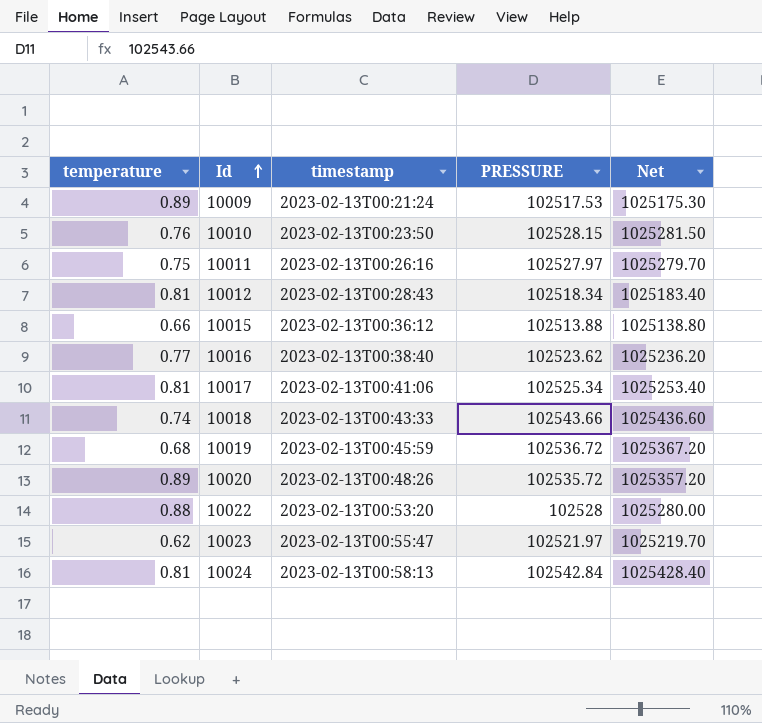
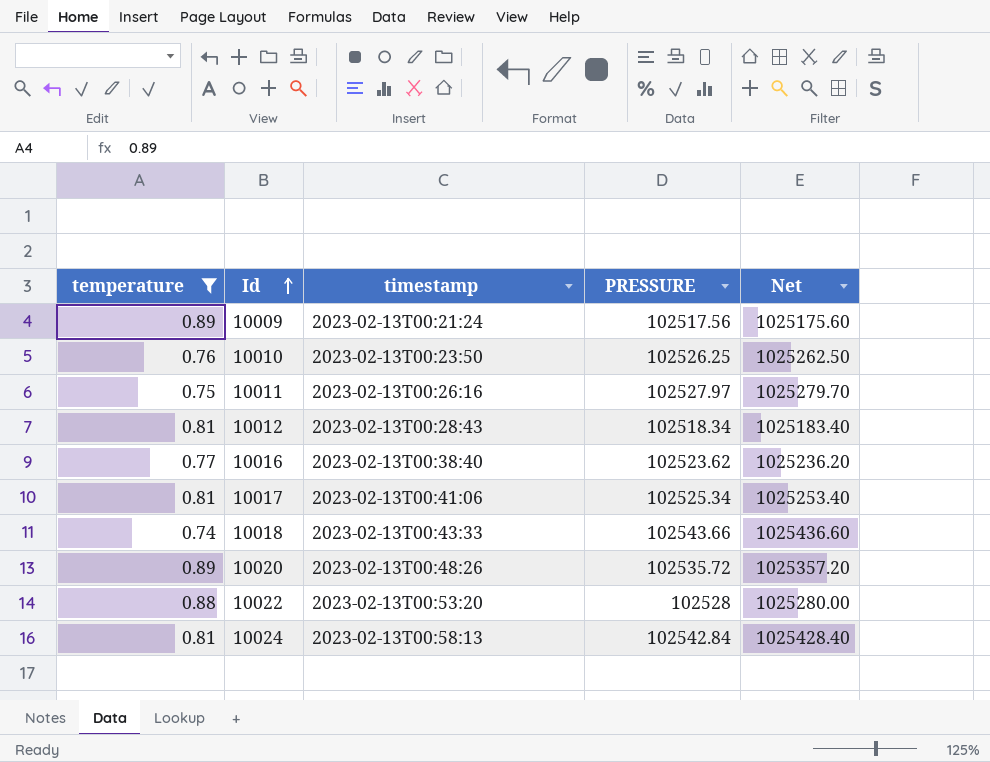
filter: none -> temperature >= 0.74
10009 | PRESSURE: 102517.53 -> 102517.56
10009 | Net: 1025175.30 -> 1025175.60
10010 | PRESSURE: 102528.15 -> 102526.25
10010 | Net: 1025281.50 -> 1025262.50

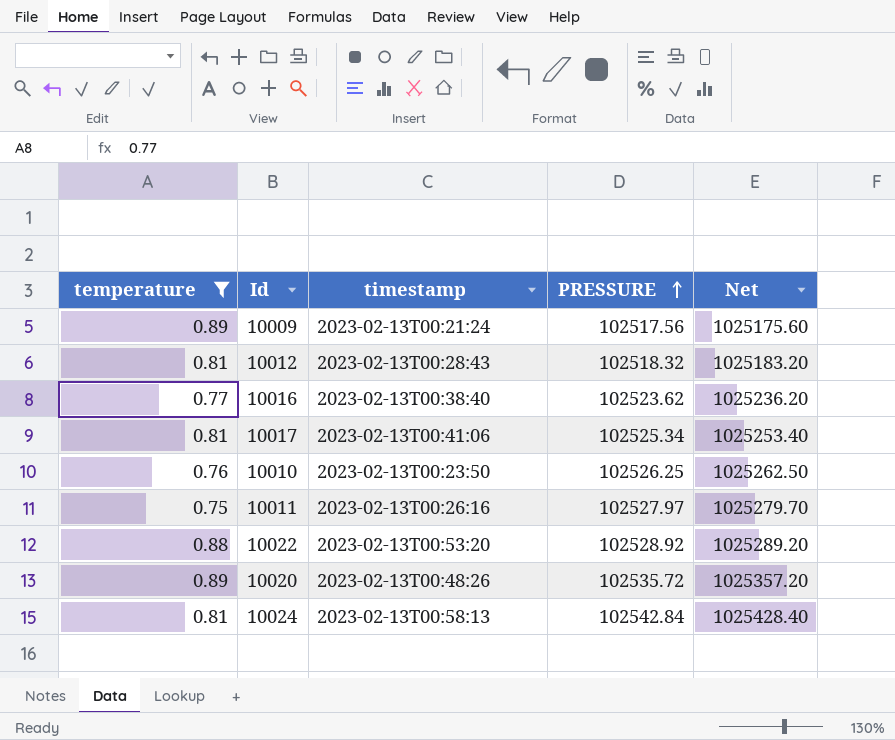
row order: Id ascending -> PRESSURE ascending
row 10018: 0.74 | 2023-02-13T00:43:33 | 102543.66 | 1025436.60 -> none
10012 | PRESSURE: 102518.34 -> 102518.32
10012 | Net: 1025183.40 -> 1025183.20
10022 | PRESSURE: 102528 -> 102528.92
10022 | Net: 1025280.00 -> 1025289.20

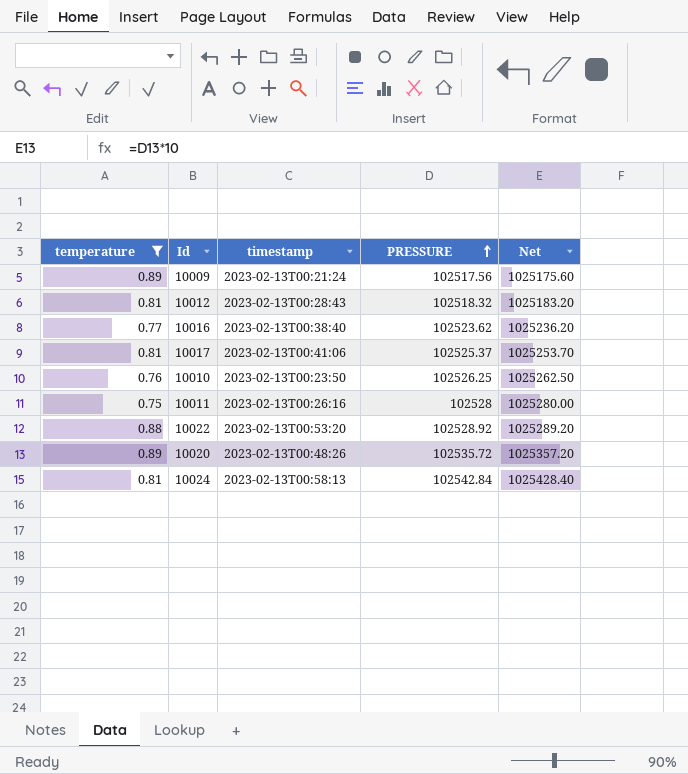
10017 | PRESSURE: 102525.34 -> 102525.37
10017 | Net: 1025253.40 -> 1025253.70
10011 | PRESSURE: 102527.97 -> 102528
10011 | Net: 1025279.70 -> 1025280.00

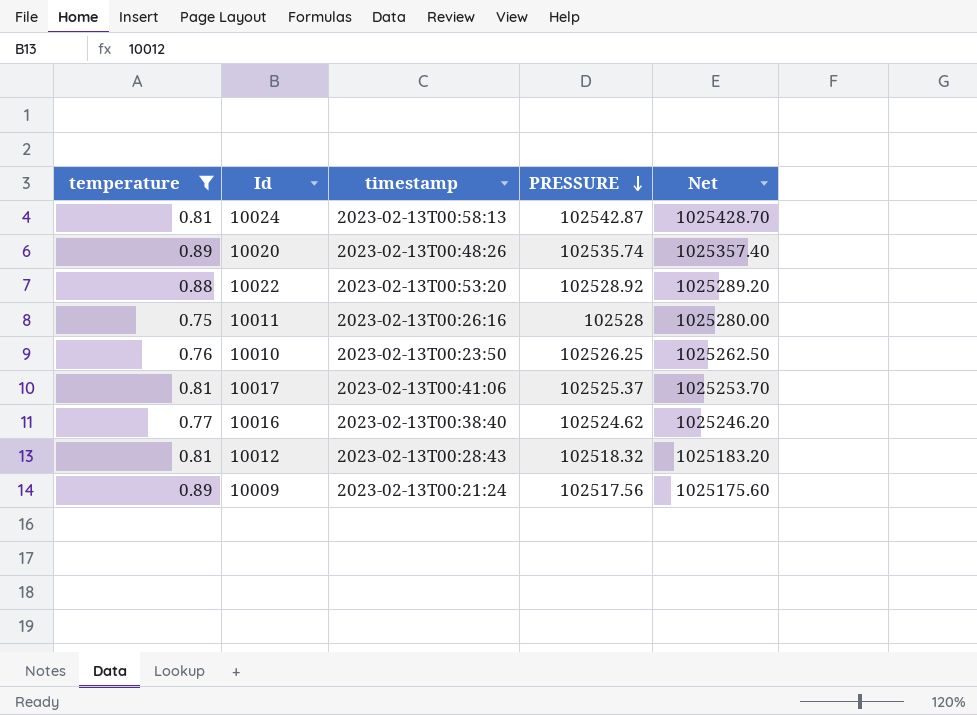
row order: PRESSURE ascending -> PRESSURE descending
10024 | PRESSURE: 102542.84 -> 102542.87
10024 | Net: 1025428.40 -> 1025428.70
10020 | PRESSURE: 102535.72 -> 102535.74
10020 | Net: 1025357.20 -> 1025357.40
10016 | PRESSURE: 102523.62 -> 102524.62
10016 | Net: 1025236.20 -> 1025246.20

